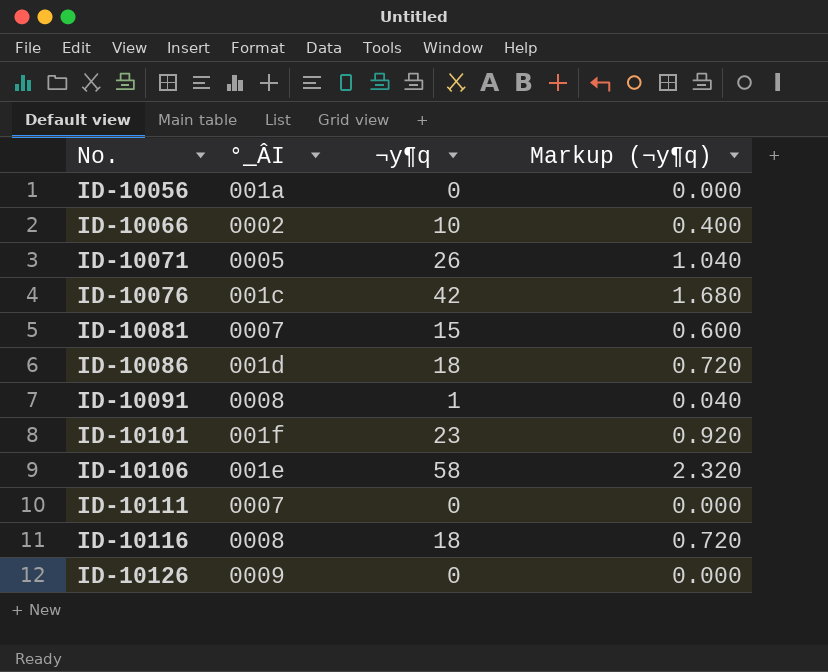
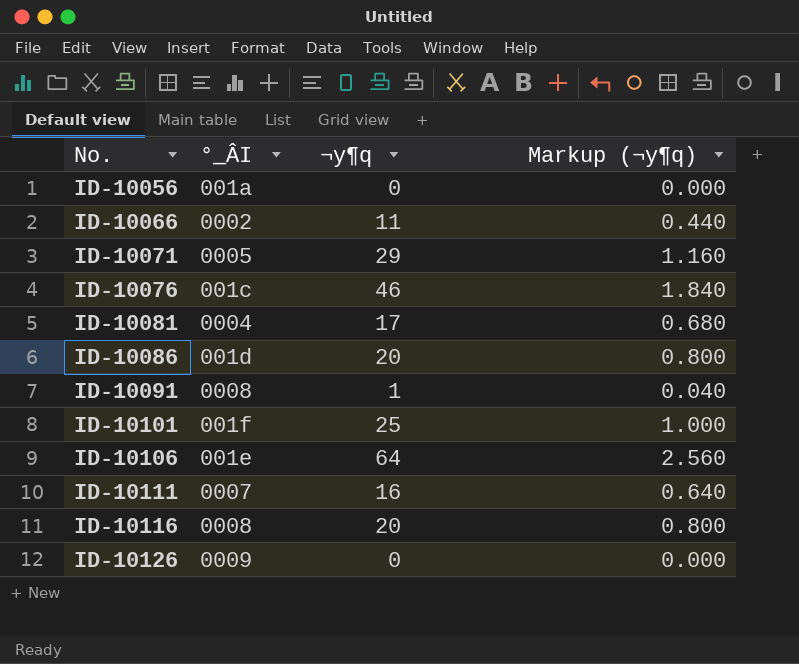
ID-10066 | ¬y¶q: 10 -> 11
ID-10066 | Markup (¬y¶q): 0.400 -> 0.440
ID-10071 | ¬y¶q: 26 -> 29
ID-10071 | Markup (¬y¶q): 1.040 -> 1.160
ID-10076 | ¬y¶q: 42 -> 46
ID-10076 | Markup (¬y¶q): 1.680 -> 1.840
ID-10081 | °_ÂI: 0007 -> 0004
ID-10081 | ¬y¶q: 15 -> 17
ID-10081 | Markup (¬y¶q): 0.600 -> 0.680
ID-10086 | ¬y¶q: 18 -> 20
ID-10086 | Markup (¬y¶q): 0.720 -> 0.800
ID-10101 | ¬y¶q: 23 -> 25
ID-10101 | Markup (¬y¶q): 0.920 -> 1.000
ID-10106 | ¬y¶q: 58 -> 64
ID-10106 | Markup (¬y¶q): 2.320 -> 2.560
ID-10111 | ¬y¶q: 0 -> 16
ID-10111 | Markup (¬y¶q): 0.000 -> 0.640
ID-10116 | ¬y¶q: 18 -> 20
ID-10116 | Markup (¬y¶q): 0.720 -> 0.800

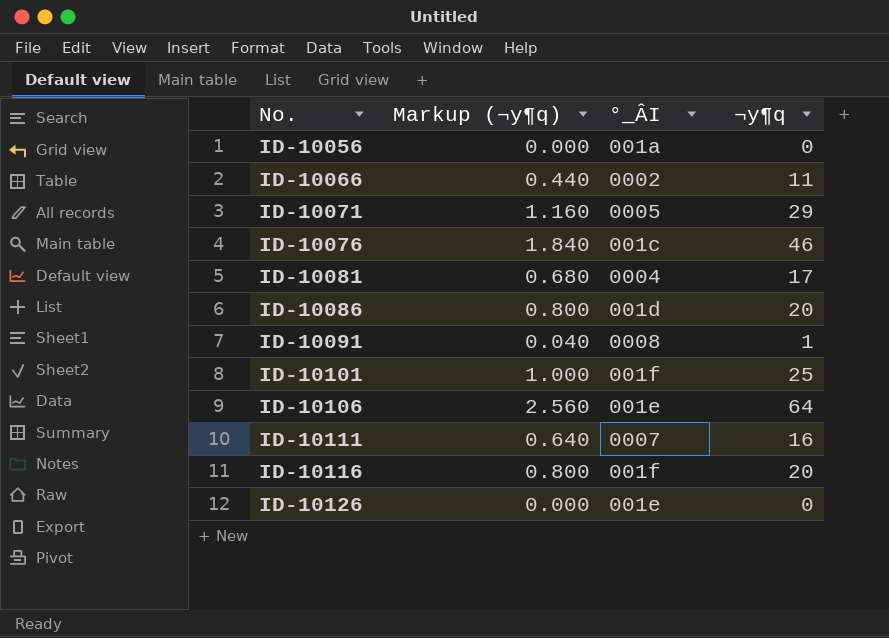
column Markup (¬y¶q) | position: 4 -> 2
ID-10116 | °_ÂI: 0008 -> 001f
ID-10126 | °_ÂI: 0009 -> 001e

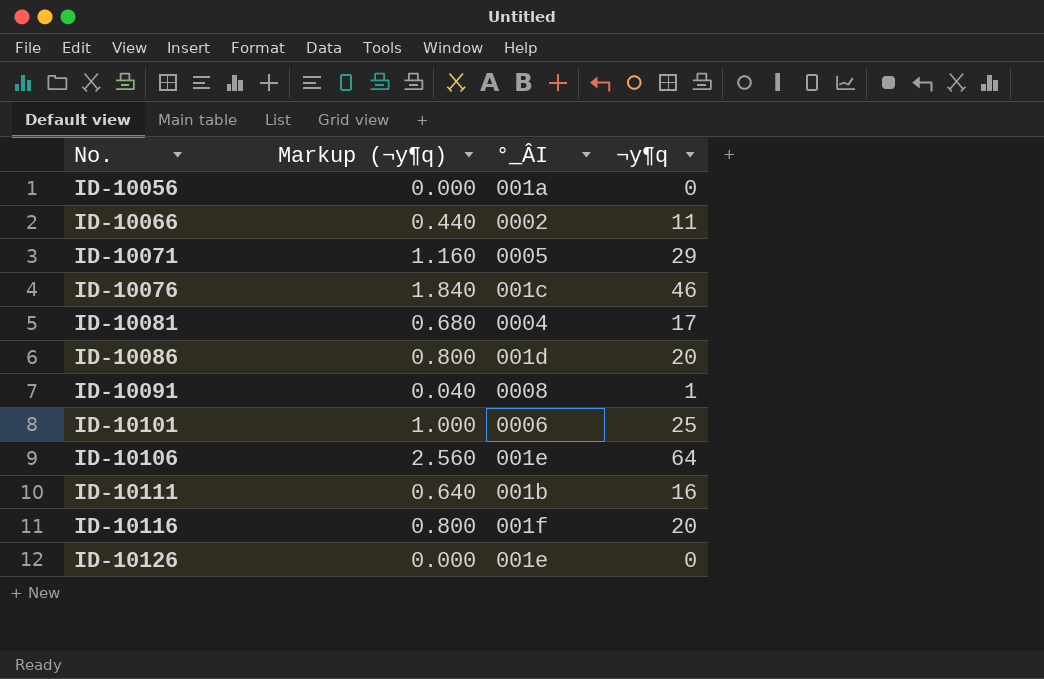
ID-10101 | °_ÂI: 001f -> 0006
ID-10111 | °_ÂI: 0007 -> 001b

